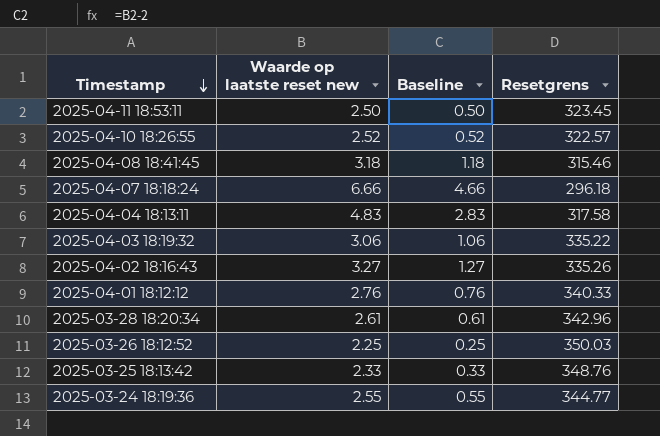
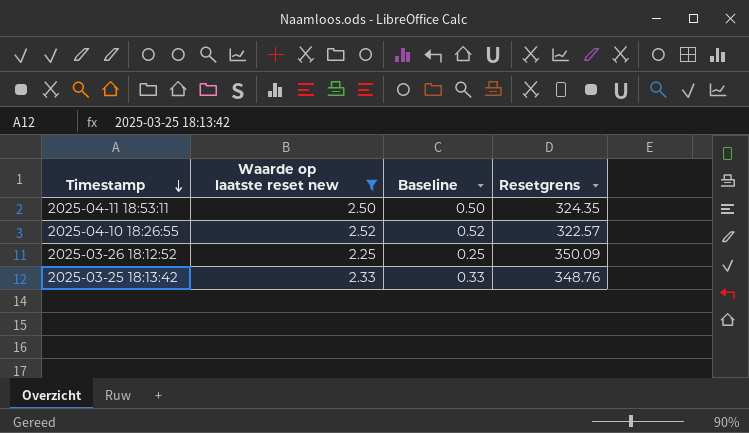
filter: none -> Waarde op laatste reset new <= 2.52
2025-04-11 18:53:11 | Resetgrens: 323.45 -> 324.35
2025-03-26 18:12:52 | Resetgrens: 350.03 -> 350.09

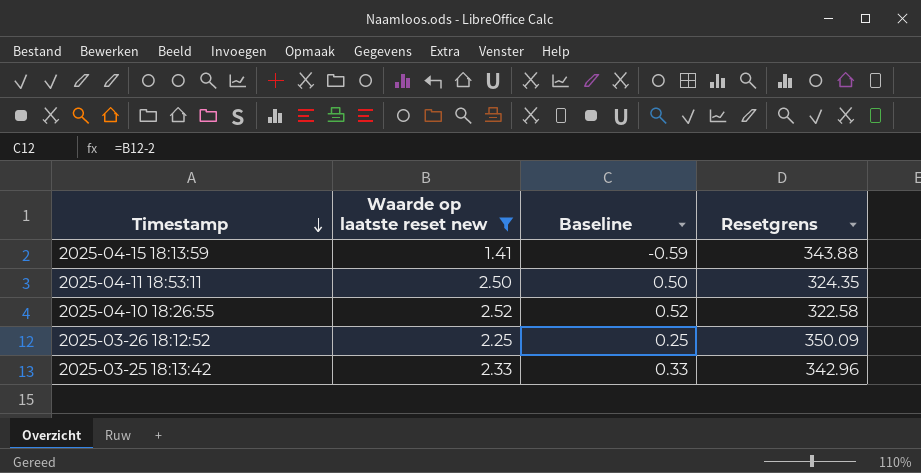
row 2025-04-15 18:13:59: none -> 1.41 | -0.59 | 343.88
2025-04-10 18:26:55 | Resetgrens: 322.57 -> 322.58
2025-03-25 18:13:42 | Resetgrens: 348.76 -> 342.96

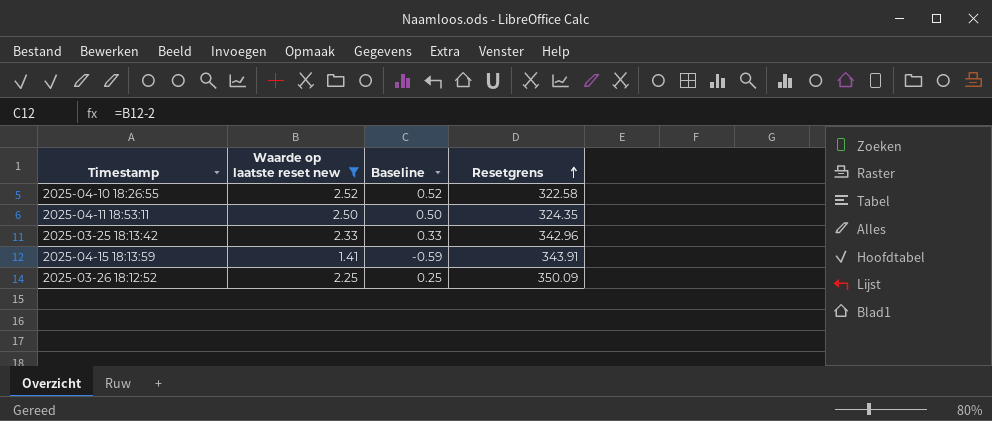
row order: Timestamp descending -> Resetgrens ascending
2025-04-15 18:13:59 | Resetgrens: 343.88 -> 343.91

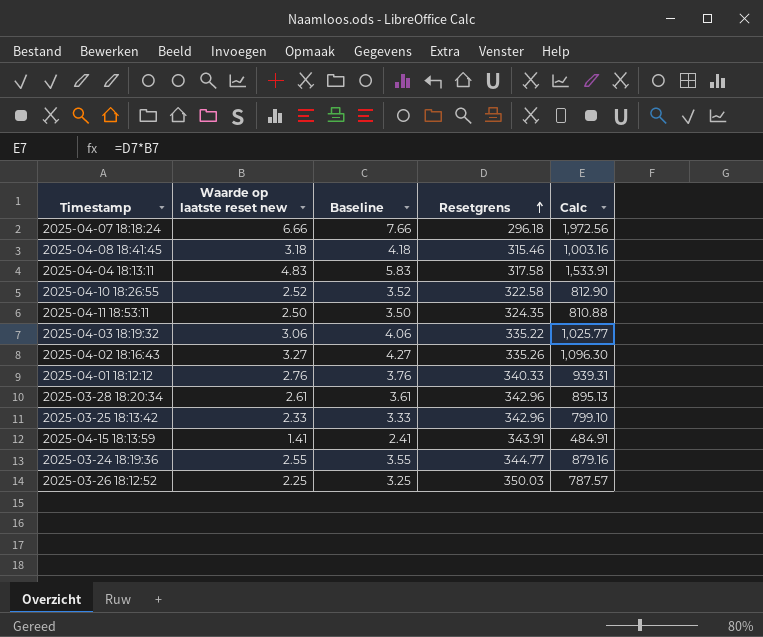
filter: Waarde op laatste reset new <= 2.52 -> none
column Baseline | formula: [Waarde op laatste reset new] - 2 -> [Waarde op laatste reset new] + 1
column Calc | formula: none -> [Waarde op laatste reset new] * [Resetgrens]
2025-03-26 18:12:52 | Resetgrens: 350.09 -> 350.03

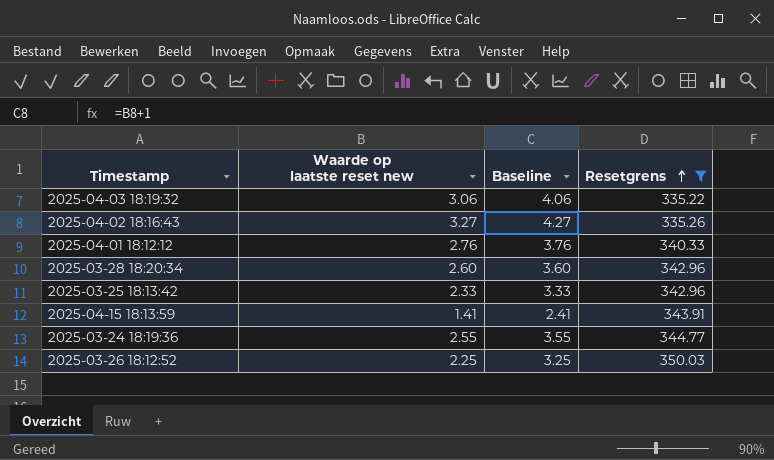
filter: none -> Resetgrens >= 335.22
column Calc | formula: [Waarde op laatste reset new] * [Resetgrens] -> none
2025-03-28 18:20:34 | Waarde op laatste reset new: 2.61 -> 2.60
2025-03-28 18:20:34 | Baseline: 3.61 -> 3.60

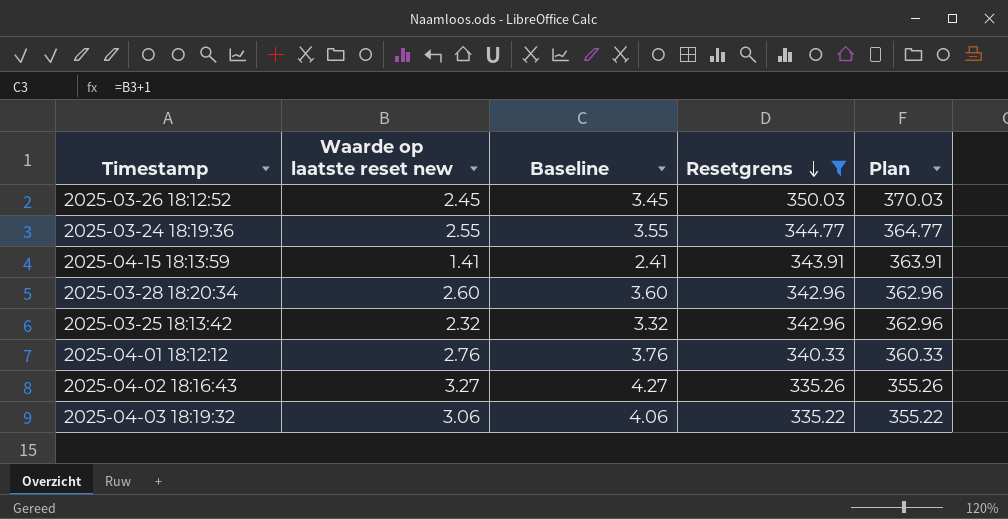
row order: Resetgrens ascending -> Resetgrens descending
column Plan | formula: none -> [Resetgrens] + 20
2025-03-26 18:12:52 | Waarde op laatste reset new: 2.25 -> 2.45
2025-03-26 18:12:52 | Baseline: 3.25 -> 3.45
2025-03-25 18:13:42 | Waarde op laatste reset new: 2.33 -> 2.32
2025-03-25 18:13:42 | Baseline: 3.33 -> 3.32

